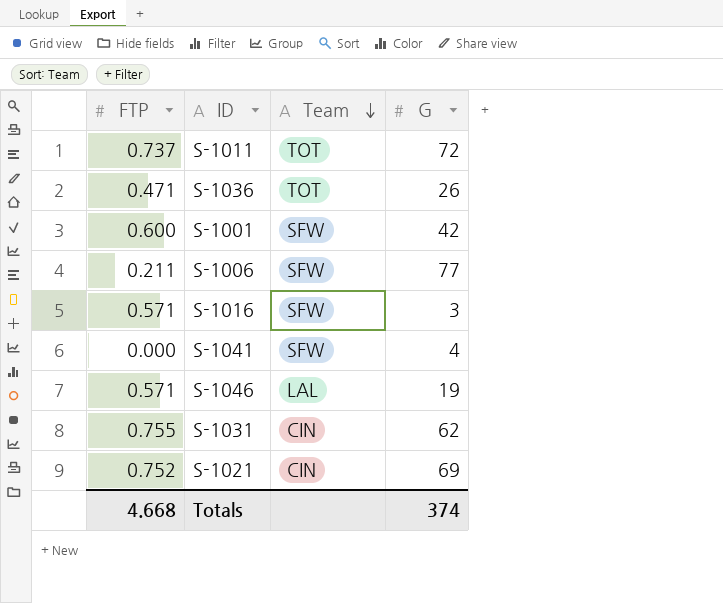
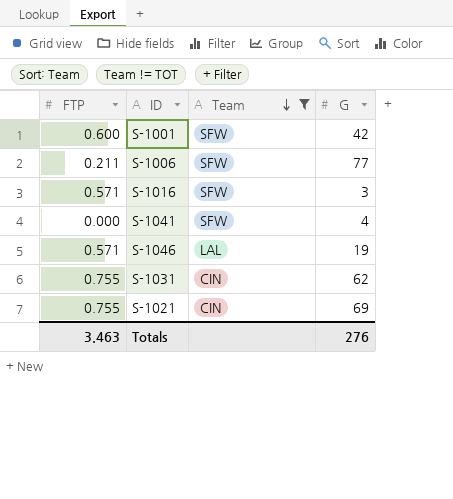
filter: none -> Team != TOT
S-1021 | FTP: 0.752 -> 0.755
Totals | FTP: 4.668 -> 3.463
Totals | G: 374 -> 276

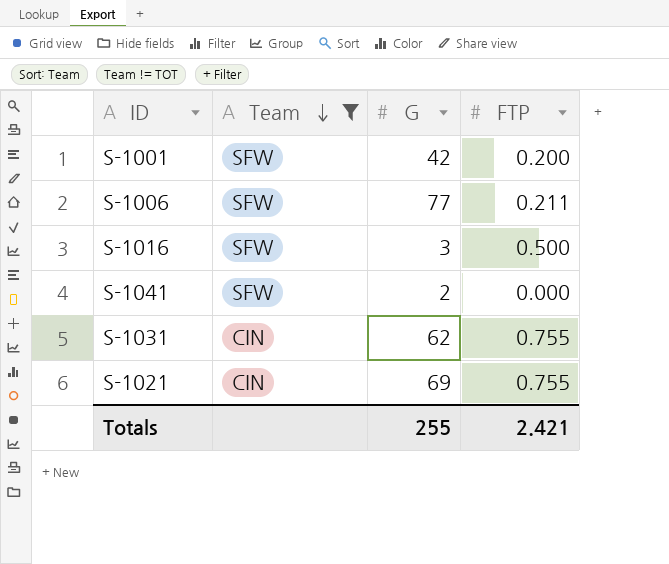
column FTP | position: 1 -> 4
row S-1046: 0.571 | LAL | 19 -> none
S-1001 | FTP: 0.600 -> 0.200
S-1016 | FTP: 0.571 -> 0.500
S-1041 | G: 4 -> 2
Totals | G: 276 -> 255
Totals | FTP: 3.463 -> 2.421

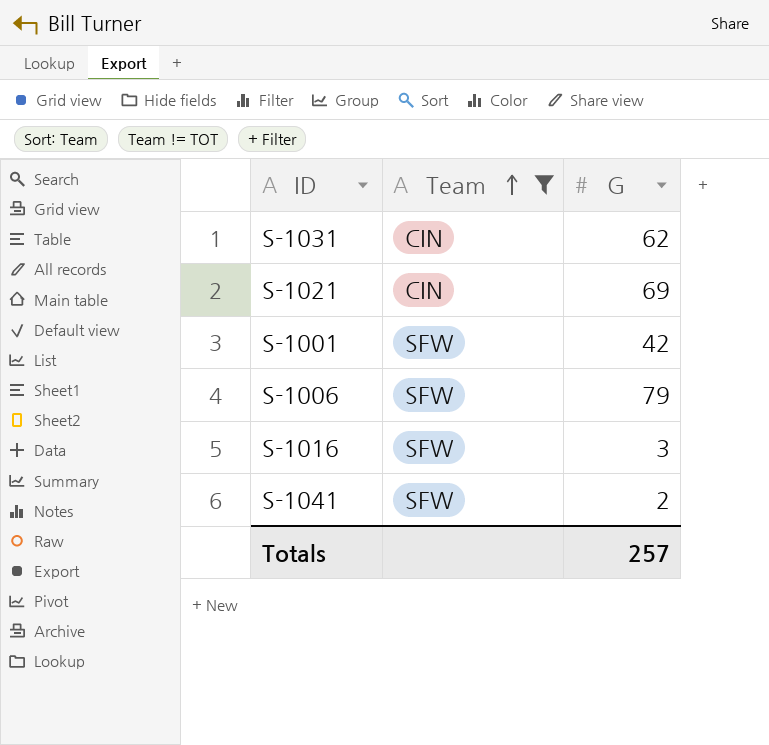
row order: Team descending -> Team ascending
column FTP | position: 4 -> none
S-1006 | G: 77 -> 79
Totals | G: 255 -> 257

